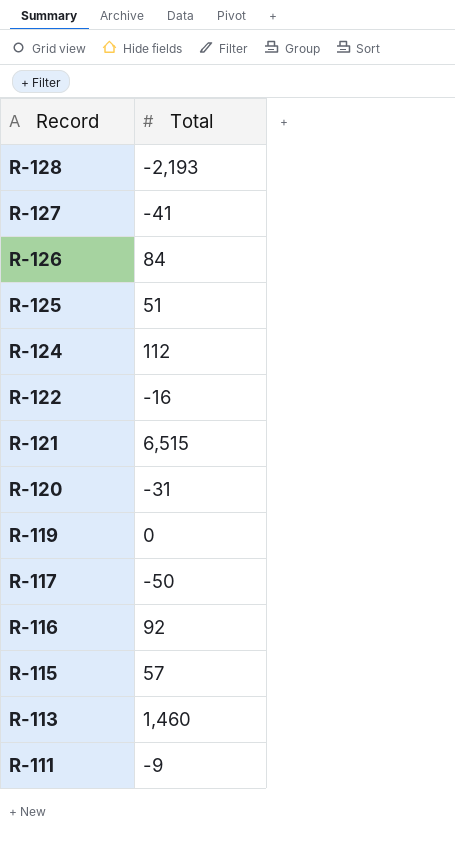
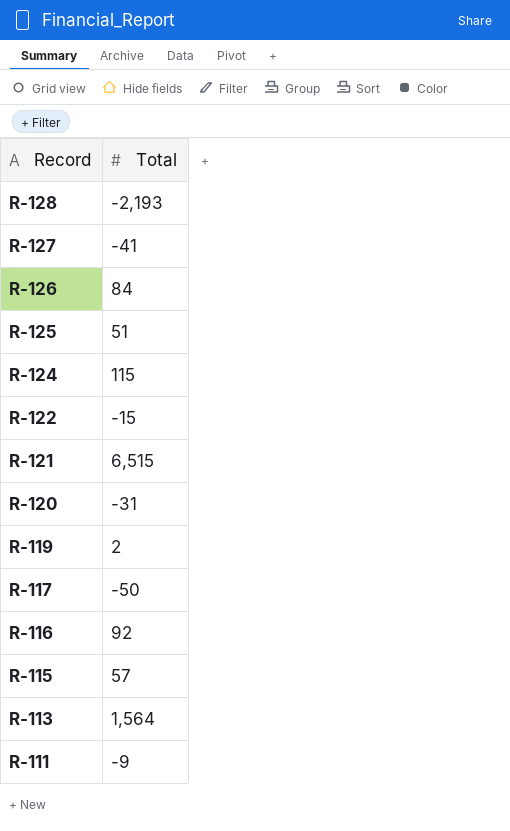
R-124 | Total: 112 -> 115
R-122 | Total: -16 -> -15
R-119 | Total: 0 -> 2
R-113 | Total: 1,460 -> 1,564

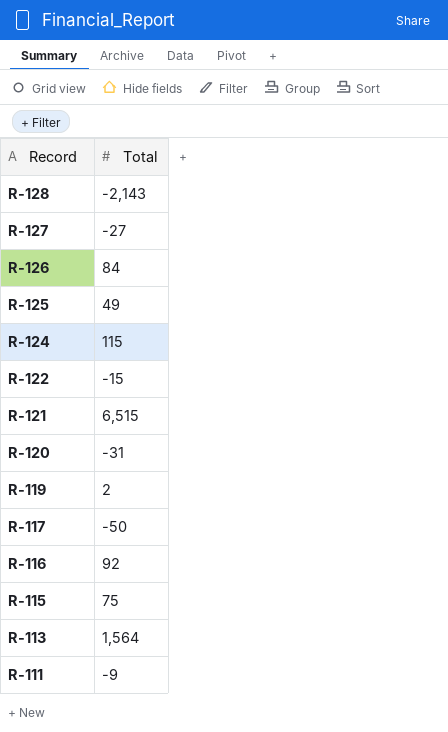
R-128 | Total: -2,193 -> -2,143
R-127 | Total: -41 -> -27
R-125 | Total: 51 -> 49
R-115 | Total: 57 -> 75

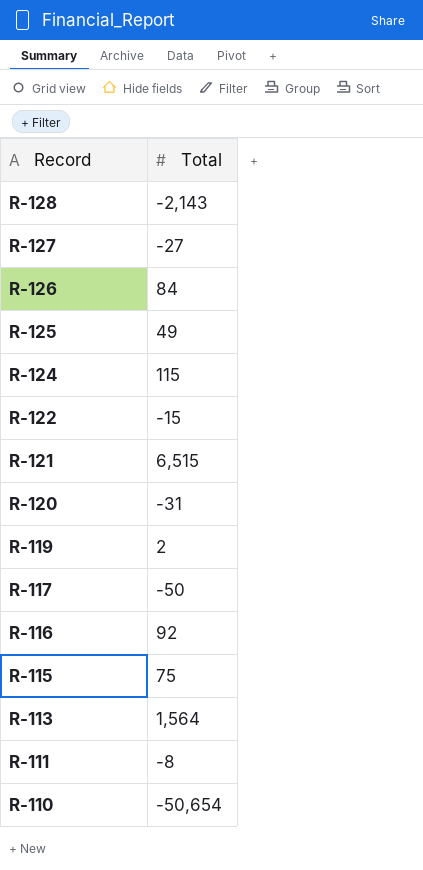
R-111 | Total: -9 -> -8
row R-110: none -> -50,654

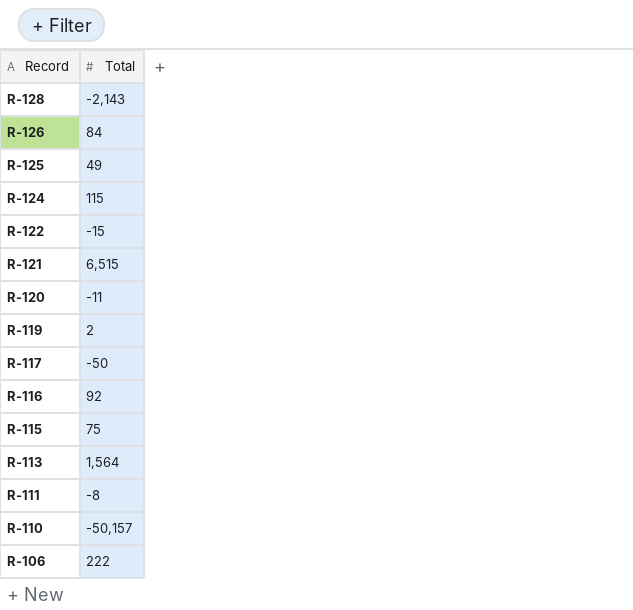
row R-127: -27 -> none
R-120 | Total: -31 -> -11
R-110 | Total: -50,654 -> -50,157
row R-106: none -> 222

